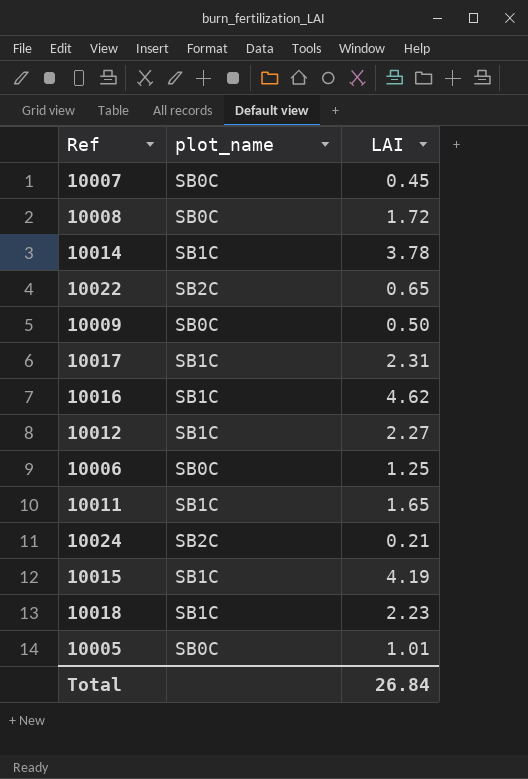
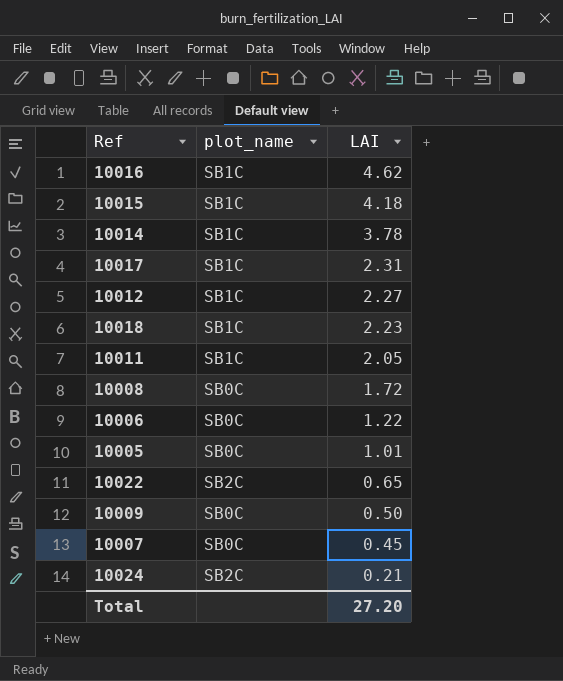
row order: none -> LAI descending
10015 | LAI: 4.19 -> 4.18
10011 | LAI: 1.65 -> 2.05
10006 | LAI: 1.25 -> 1.22
Total | LAI: 26.84 -> 27.20

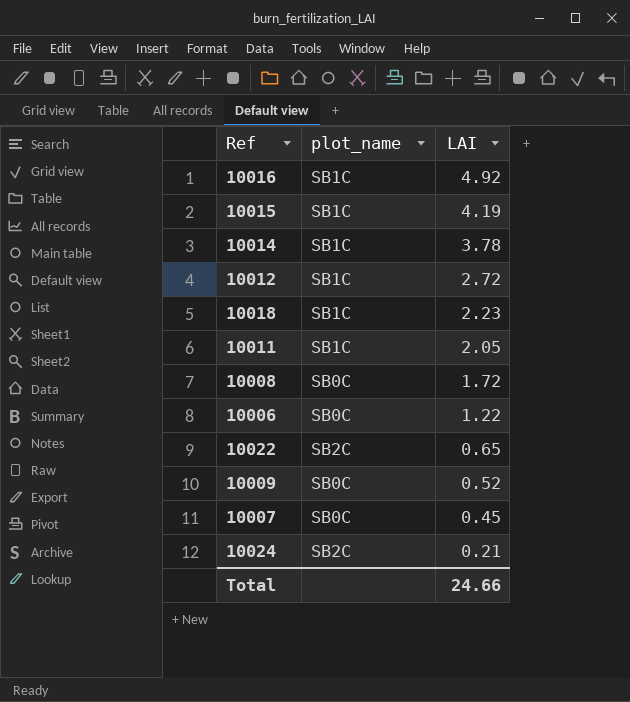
row 10017: SB1C | 2.31 -> none
row 10005: SB0C | 1.01 -> none
10016 | LAI: 4.62 -> 4.92
10015 | LAI: 4.18 -> 4.19
10012 | LAI: 2.27 -> 2.72
10009 | LAI: 0.50 -> 0.52
Total | LAI: 27.20 -> 24.66

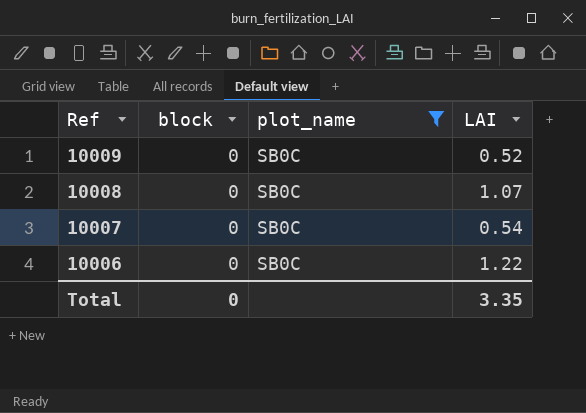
filter: none -> plot_name = SB0C
row order: LAI descending -> Ref descending
column block | position: none -> 2
10008 | LAI: 1.72 -> 1.07
10007 | LAI: 0.45 -> 0.54
Total | LAI: 24.66 -> 3.35

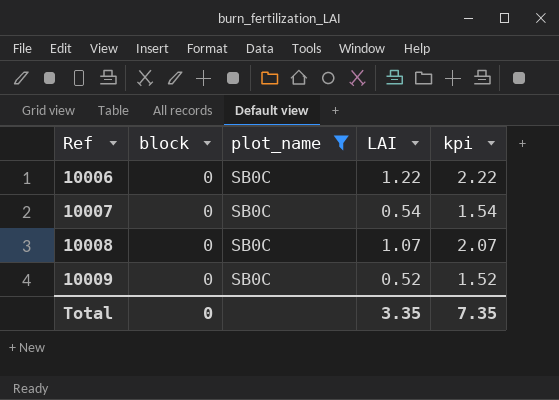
row order: Ref descending -> Ref ascending
column kpi | formula: none -> [LAI] + 1

